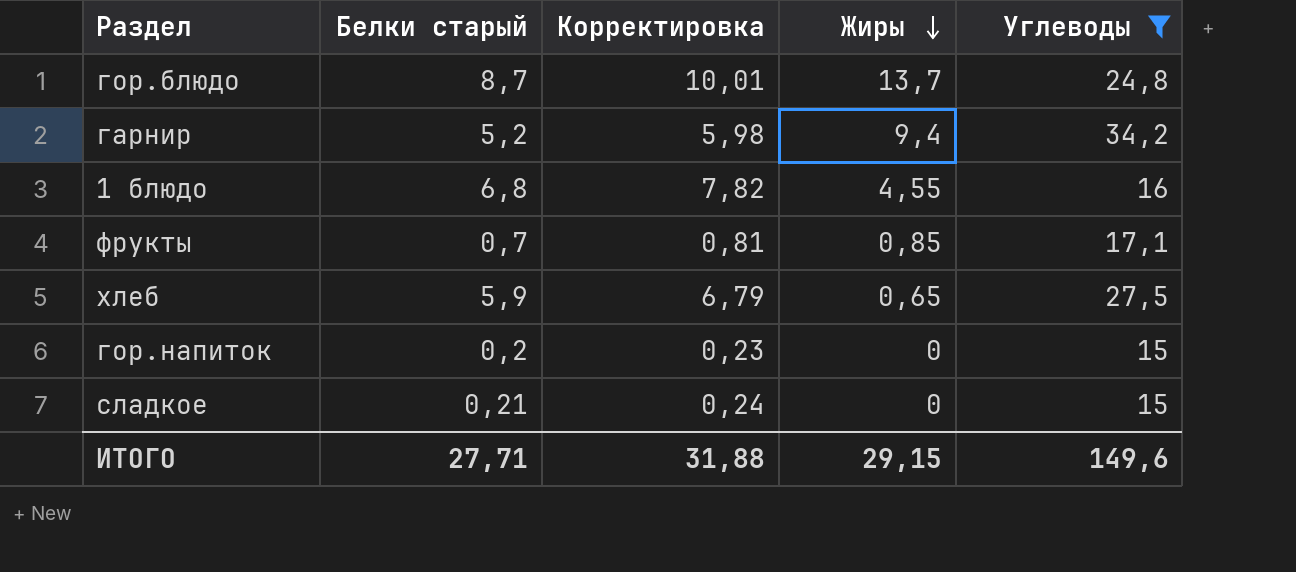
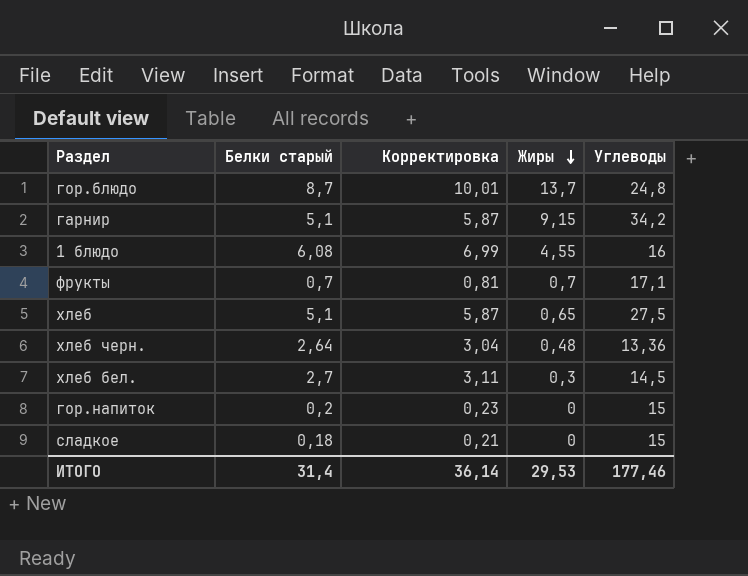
filter: Углеводы >= 15 -> none
гарнир | Белки старый: 5,2 -> 5,1
гарнир | Корректировка: 5,98 -> 5,87
гарнир | Жиры: 9,4 -> 9,15
1 блюдо | Белки старый: 6,8 -> 6,08
1 блюдо | Корректировка: 7,82 -> 6,99
фрукты | Жиры: 0,85 -> 0,7
хлеб | Белки старый: 5,9 -> 5,1
хлеб | Корректировка: 6,79 -> 5,87
сладкое | Белки старый: 0,21 -> 0,18
сладкое | Корректировка: 0,24 -> 0,21
ИТОГО | Белки старый: 27,71 -> 31,4
ИТОГО | Корректировка: 31,88 -> 36,14
ИТОГО | Жиры: 29,15 -> 29,53
ИТОГО | Углеводы: 149,6 -> 177,46

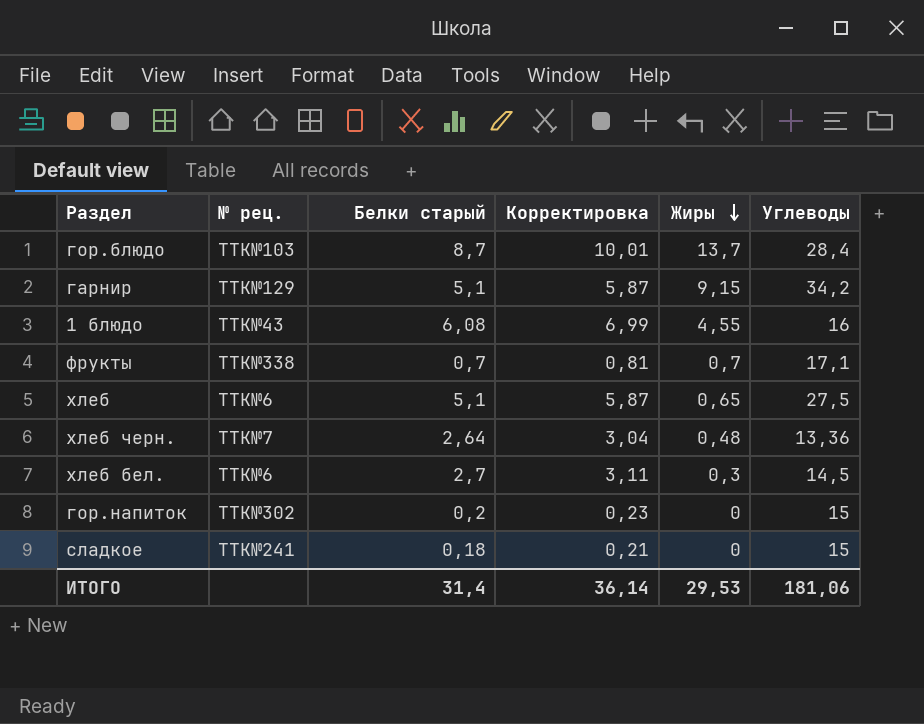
column № рец. | position: none -> 2
гор.блюдо | Углеводы: 24,8 -> 28,4
ИТОГО | Углеводы: 177,46 -> 181,06

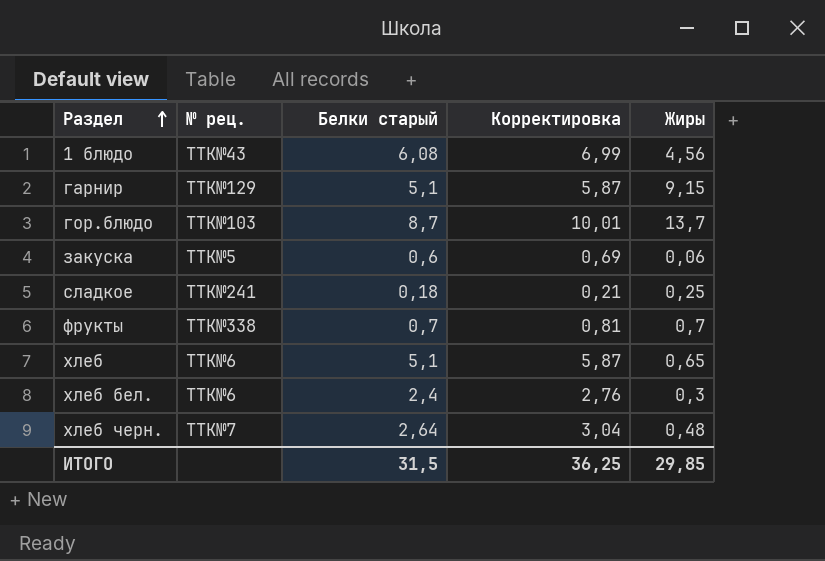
row order: Жиры descending -> Раздел ascending
column Углеводы | position: 6 -> none
row гор.напиток: ТТК№302 | 0,2 | 0,23 | 0 | 15 -> none
1 блюдо | Жиры: 4,55 -> 4,56
row закуска: none -> ТТК№5 | 0,6 | 0,69 | 0,06
сладкое | Жиры: 0 -> 0,25
хлеб бел. | Белки старый: 2,7 -> 2,4
хлеб бел. | Корректировка: 3,11 -> 2,76
ИТОГО | Белки старый: 31,4 -> 31,5
ИТОГО | Корректировка: 36,14 -> 36,25
ИТОГО | Жиры: 29,53 -> 29,85

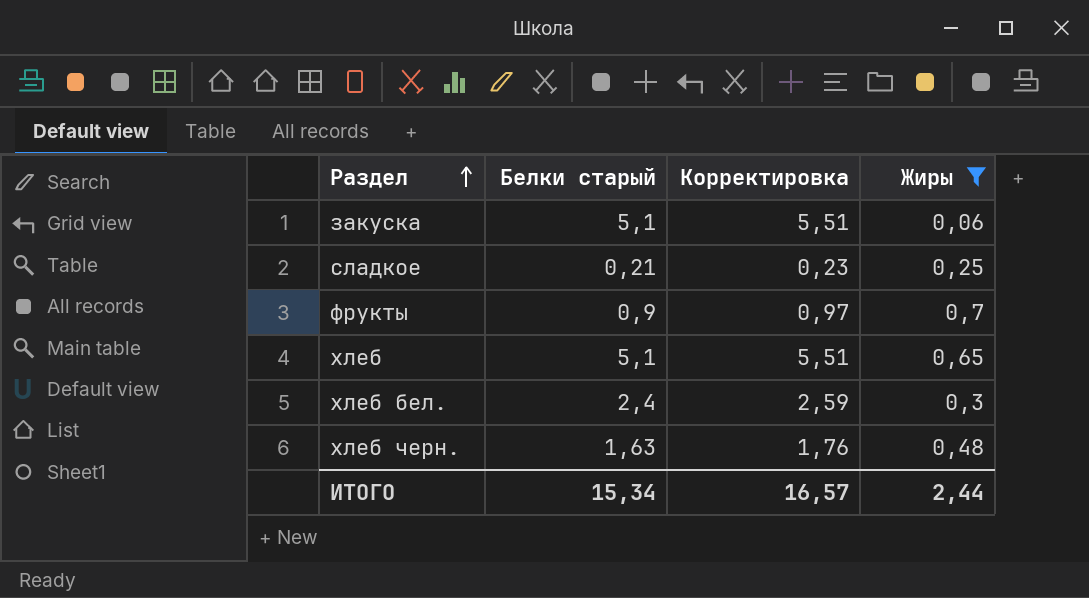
filter: none -> Жиры <= 0,7
column № рец. | position: 2 -> none
column Корректировка | formula: [Белки старый] * 1,15 -> [Белки старый] * 1,08
закуска | Белки старый: 0,6 -> 5,1
сладкое | Белки старый: 0,18 -> 0,21
фрукты | Белки старый: 0,7 -> 0,9
хлеб черн. | Белки старый: 2,64 -> 1,63
ИТОГО | Белки старый: 31,5 -> 15,34
ИТОГО | Корректировка: 36,25 -> 16,57
ИТОГО | Жиры: 29,85 -> 2,44

